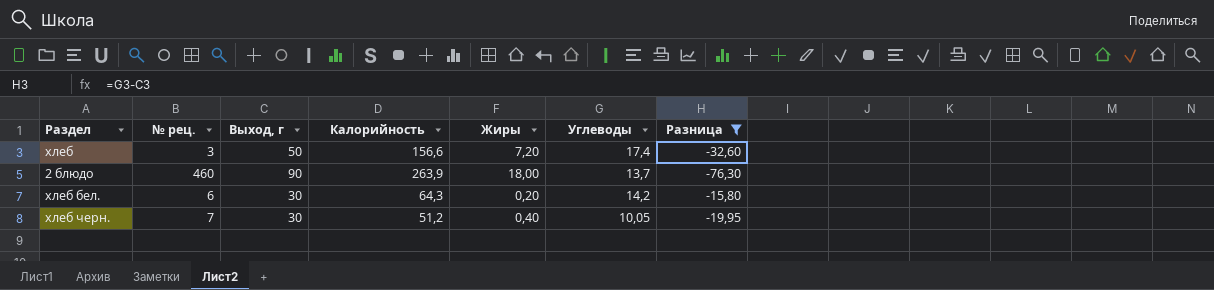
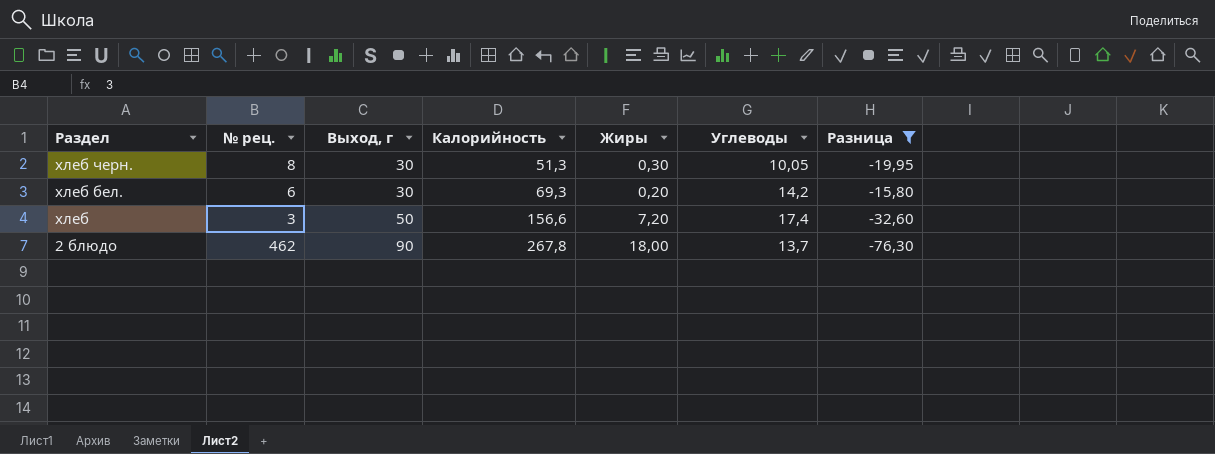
row order: none -> Раздел descending
хлеб черн. | № рец.: 7 -> 8
хлеб черн. | Калорийность: 51,2 -> 51,3
хлеб черн. | Жиры: 0,40 -> 0,30
хлеб бел. | Калорийность: 64,3 -> 69,3
2 блюдо | № рец.: 460 -> 462
2 блюдо | Калорийность: 263,9 -> 267,8

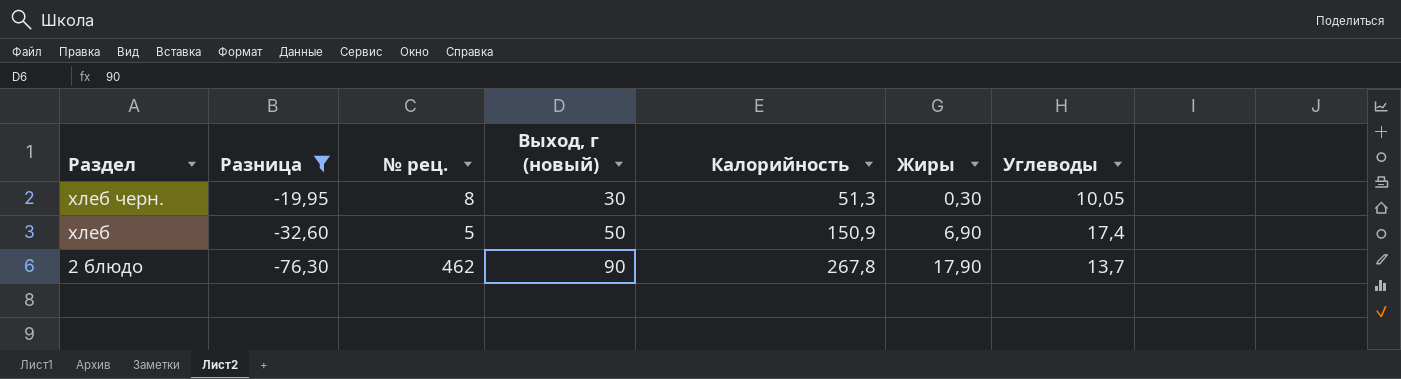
column Разница | position: 7 -> 2
column name: Выход, г -> Выход, г (новый)
row хлеб бел.: 6 | 30 | 69,3 | 0,20 | 14,2 | -15,80 -> none
хлеб | № рец.: 3 -> 5
хлеб | Калорийность: 156,6 -> 150,9
хлеб | Жиры: 7,20 -> 6,90
2 блюдо | Жиры: 18,00 -> 17,90

